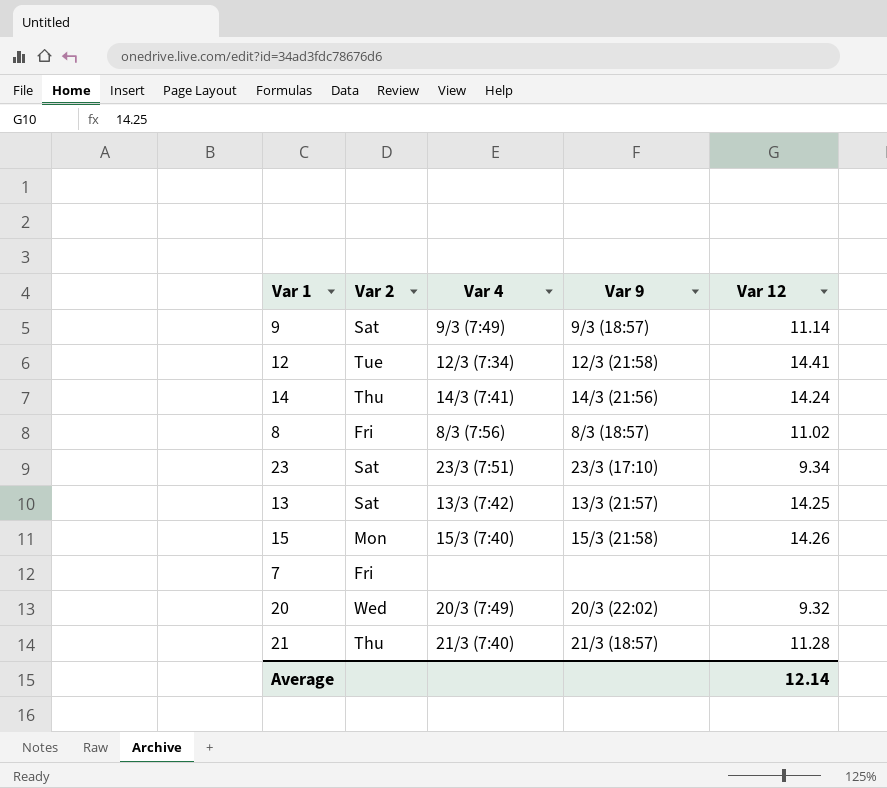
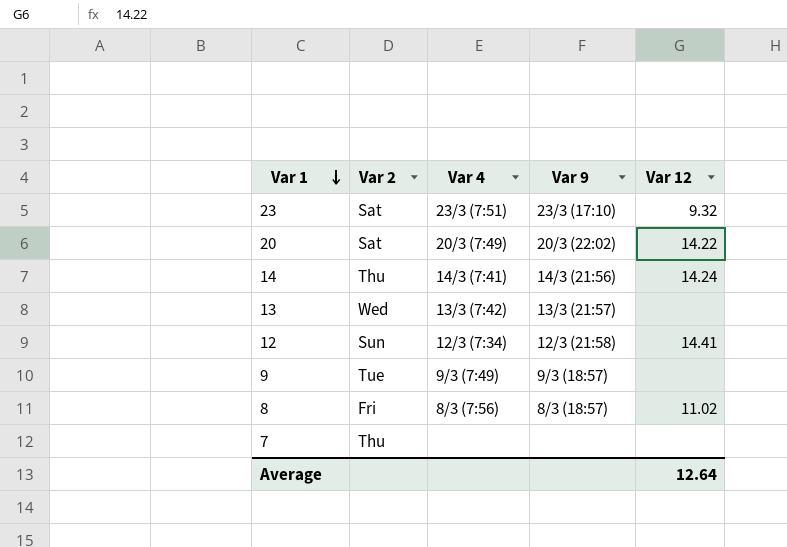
row order: none -> Var 1 descending
row 15: Mon | 15/3 (7:40) | 15/3 (21:58) | 14.26 -> none
row 21: Thu | 21/3 (7:40) | 21/3 (18:57) | 11.28 -> none
23 | Var 12: 9.34 -> 9.32
20 | Var 2: Wed -> Sat
20 | Var 12: 9.32 -> 14.22
13 | Var 2: Sat -> Wed
13 | Var 12: 14.25 -> none
12 | Var 2: Tue -> Sun
9 | Var 2: Sat -> Tue
9 | Var 12: 11.14 -> none
7 | Var 2: Fri -> Thu
Average | Var 12: 12.14 -> 12.64

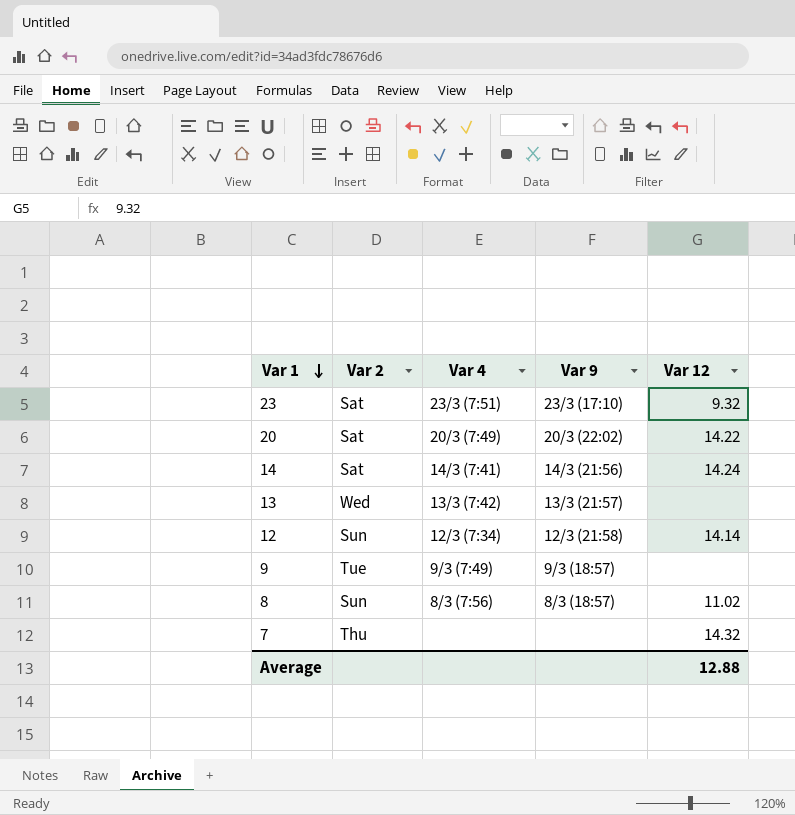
14 | Var 2: Thu -> Sat
12 | Var 12: 14.41 -> 14.14
8 | Var 2: Fri -> Sun
7 | Var 12: none -> 14.32
Average | Var 12: 12.64 -> 12.88

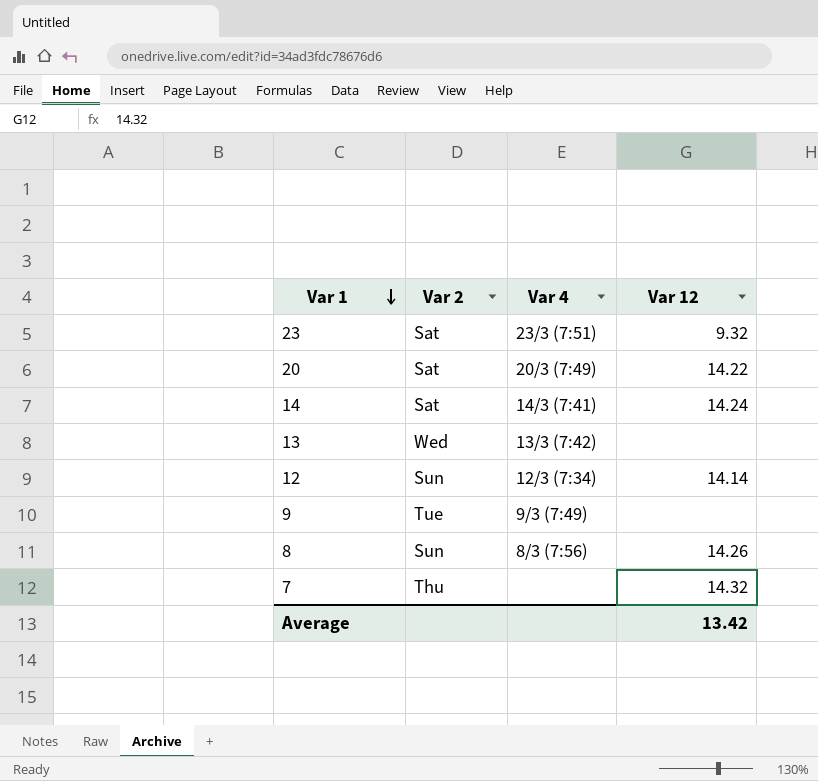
column Var 9 | position: 4 -> none
8 | Var 12: 11.02 -> 14.26
Average | Var 12: 12.88 -> 13.42

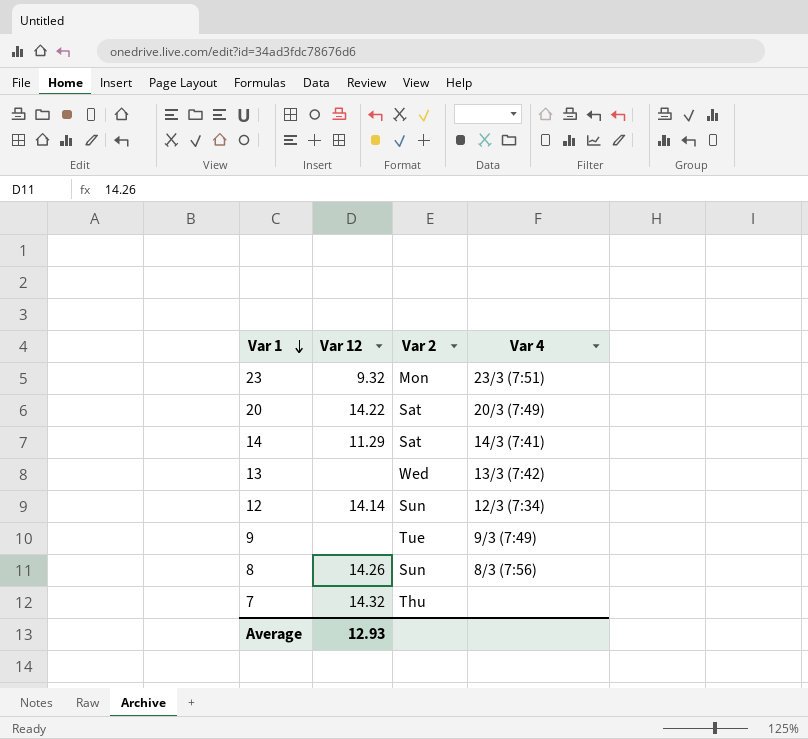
column Var 12 | position: 4 -> 2
23 | Var 2: Sat -> Mon
14 | Var 12: 14.24 -> 11.29
Average | Var 12: 13.42 -> 12.93

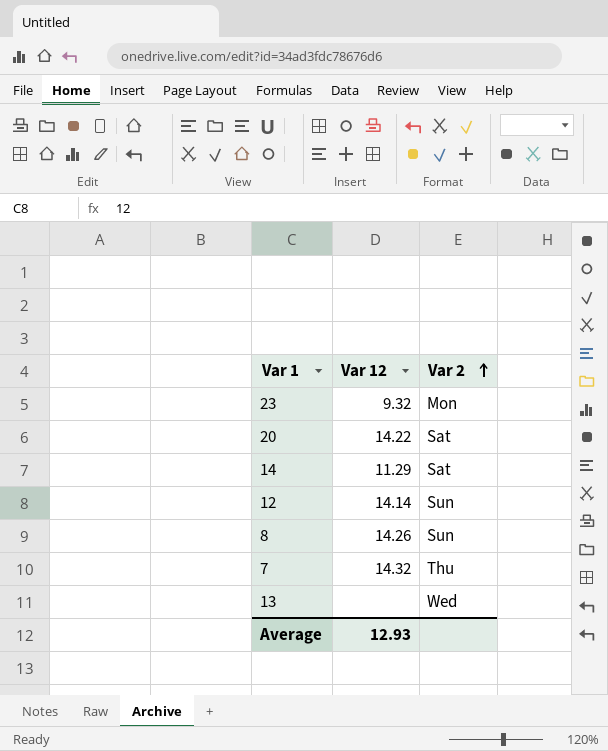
row order: Var 1 descending -> Var 2 ascending
column Var 4 | position: 4 -> none
row 9: none | Tue | 9/3 (7:49) -> none

